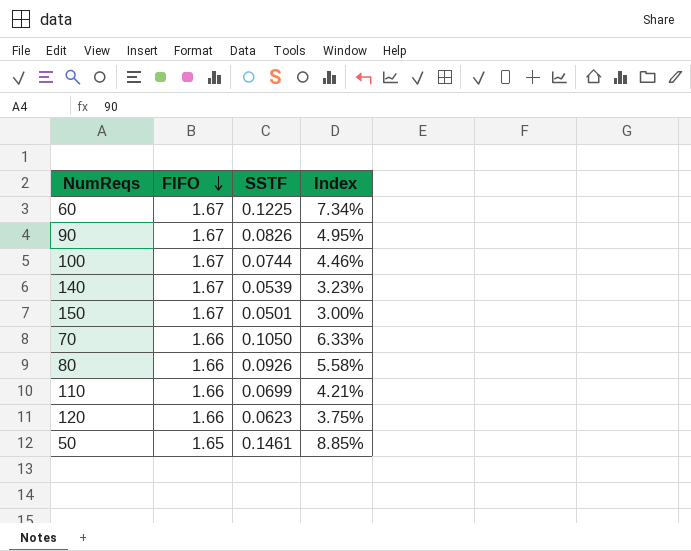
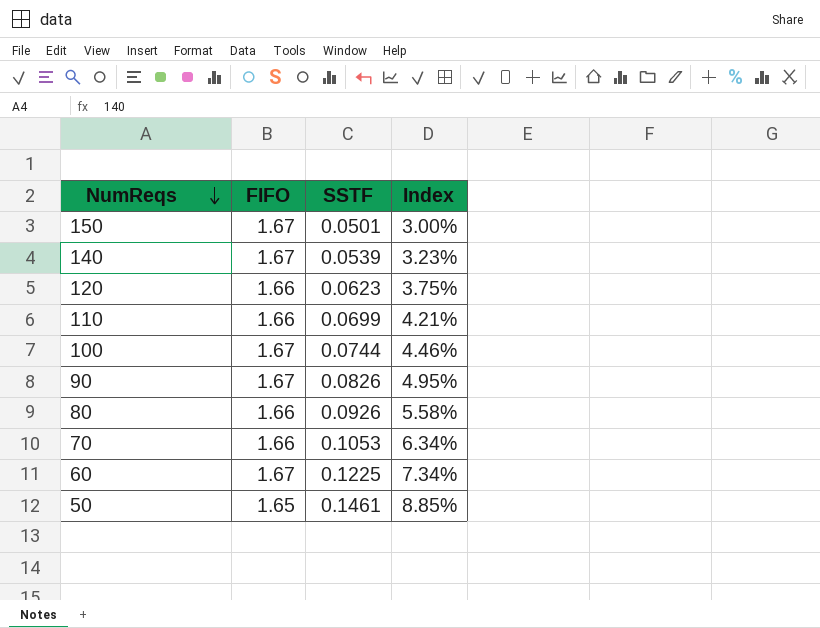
row order: FIFO descending -> NumReqs descending
70 | SSTF: 0.1050 -> 0.1053
70 | Index: 6.33% -> 6.34%

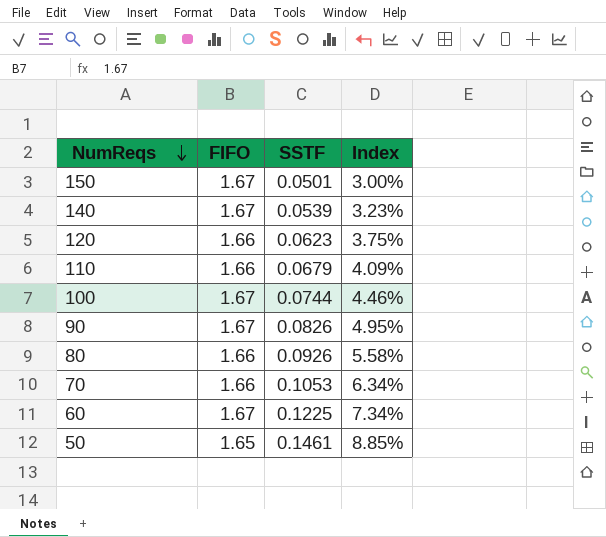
110 | SSTF: 0.0699 -> 0.0679
110 | Index: 4.21% -> 4.09%

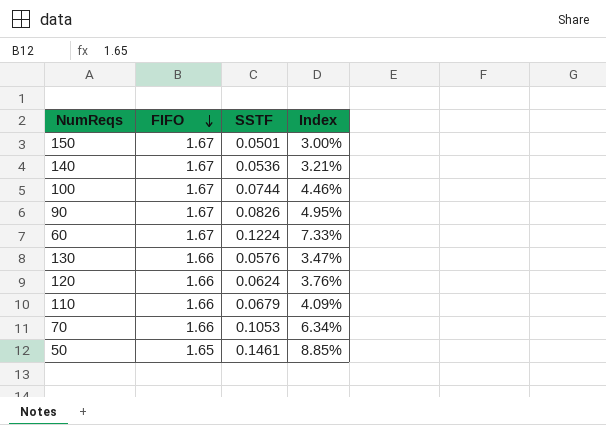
row order: NumReqs descending -> FIFO descending
row 80: 1.66 | 0.0926 | 5.58% -> none
140 | SSTF: 0.0539 -> 0.0536
140 | Index: 3.23% -> 3.21%
60 | SSTF: 0.1225 -> 0.1224
60 | Index: 7.34% -> 7.33%
row 130: none -> 1.66 | 0.0576 | 3.47%
120 | SSTF: 0.0623 -> 0.0624
120 | Index: 3.75% -> 3.76%

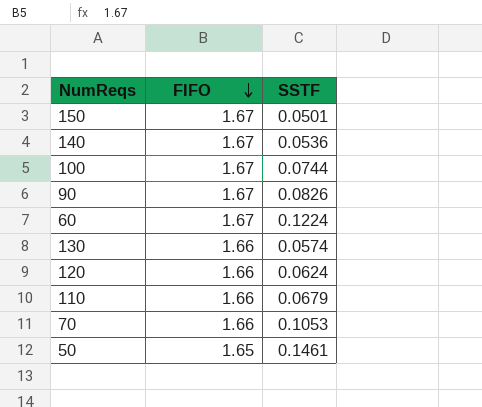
column Index | formula: [SSTF] / [FIFO] -> none
130 | SSTF: 0.0576 -> 0.0574

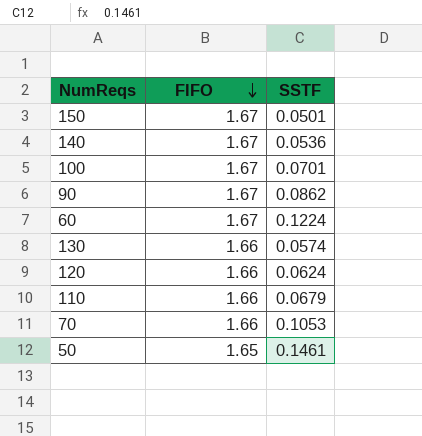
100 | SSTF: 0.0744 -> 0.0701
90 | SSTF: 0.0826 -> 0.0862

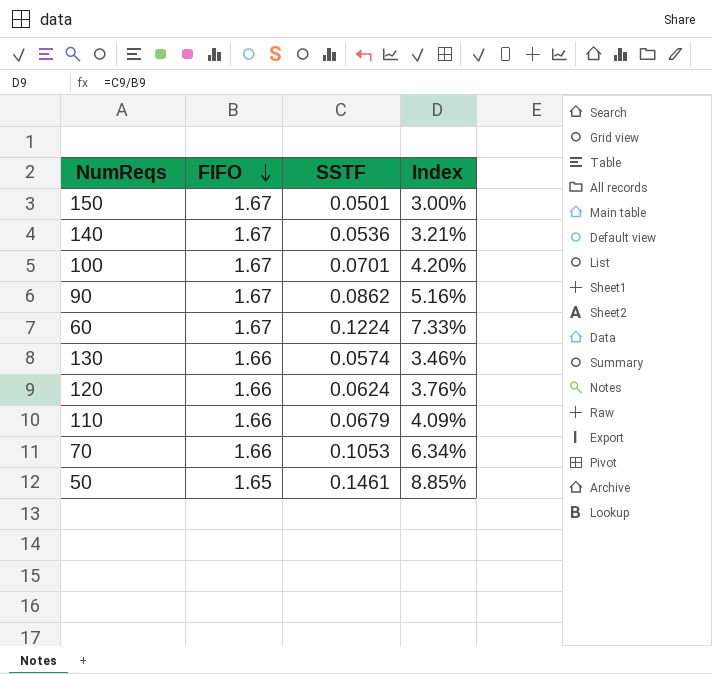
column Index | formula: none -> [SSTF] / [FIFO]

